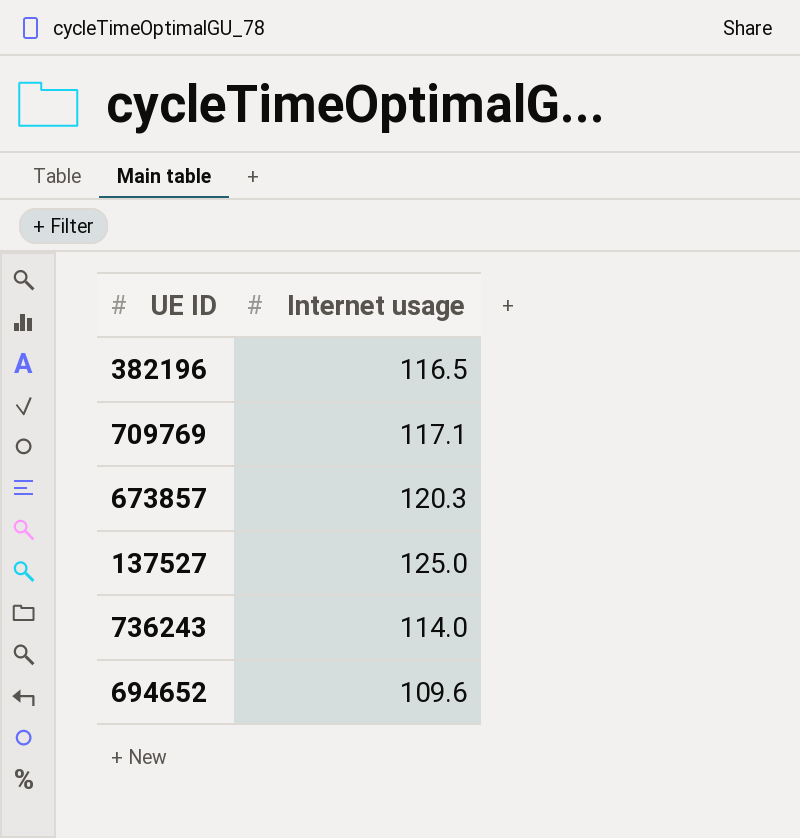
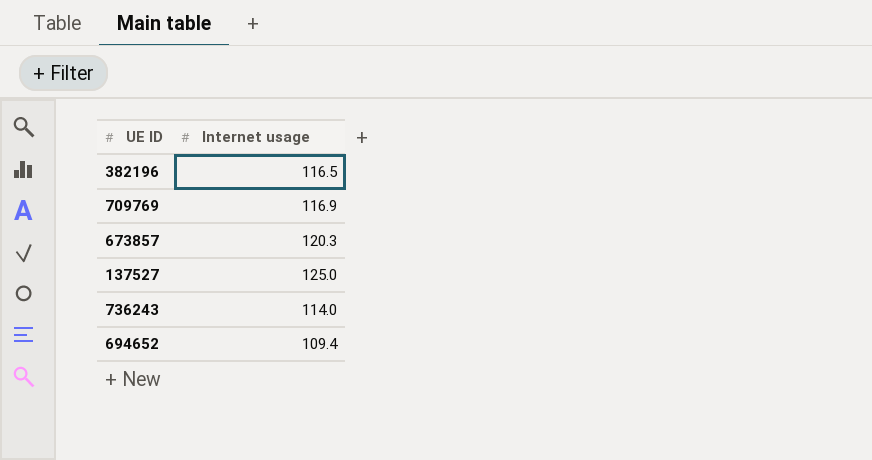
709769 | Internet usage: 117.1 -> 116.9
694652 | Internet usage: 109.6 -> 109.4

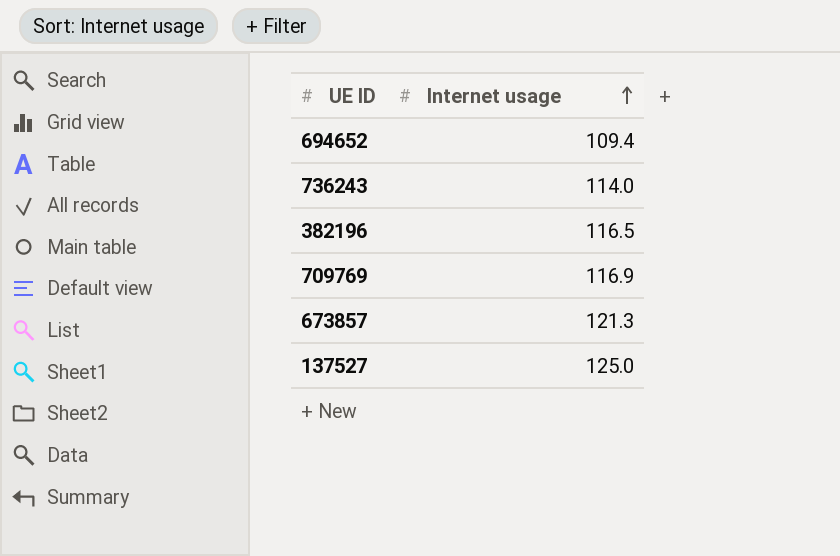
row order: none -> Internet usage ascending
673857 | Internet usage: 120.3 -> 121.3

